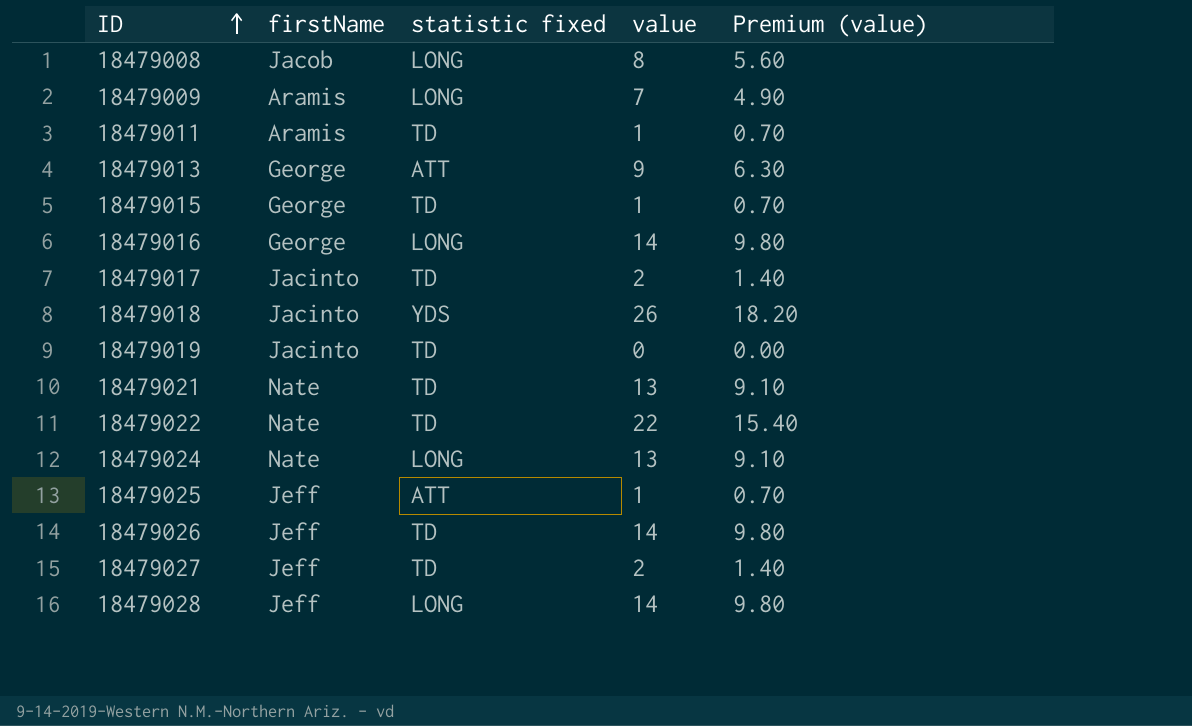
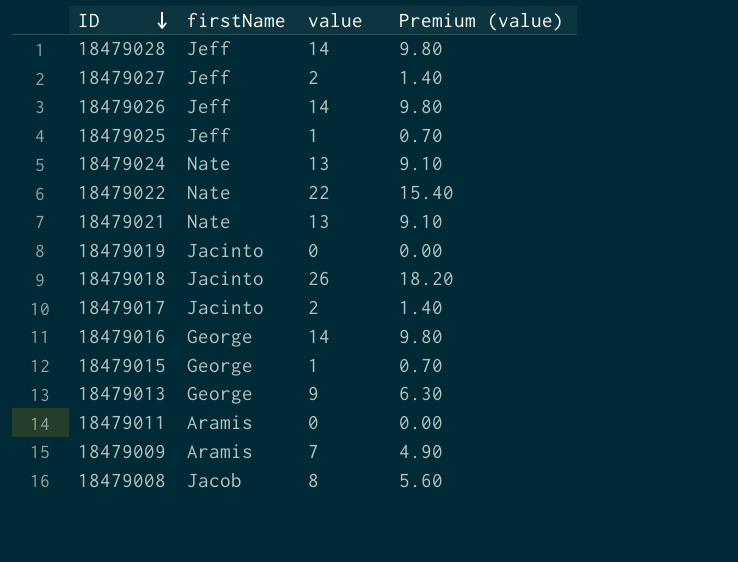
row order: ID ascending -> ID descending
column statistic fixed | position: 3 -> none
18479011 | value: 1 -> 0
18479011 | Premium (value): 0.70 -> 0.00

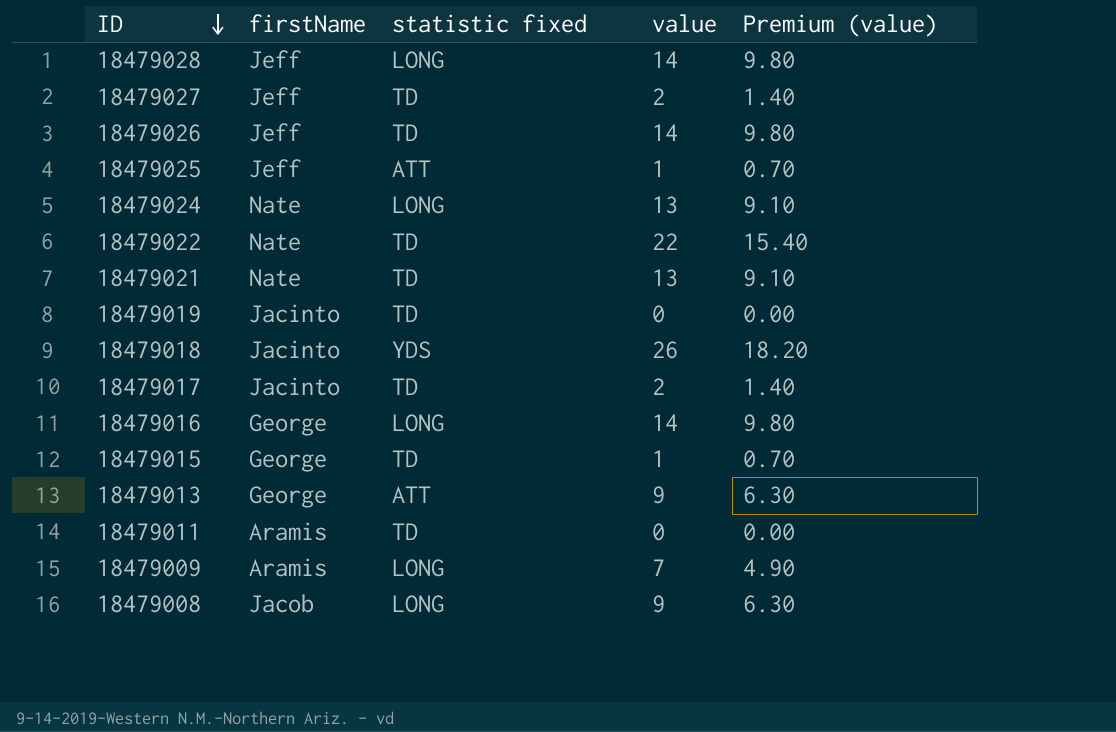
column statistic fixed | position: none -> 3
18479008 | value: 8 -> 9
18479008 | Premium (value): 5.60 -> 6.30

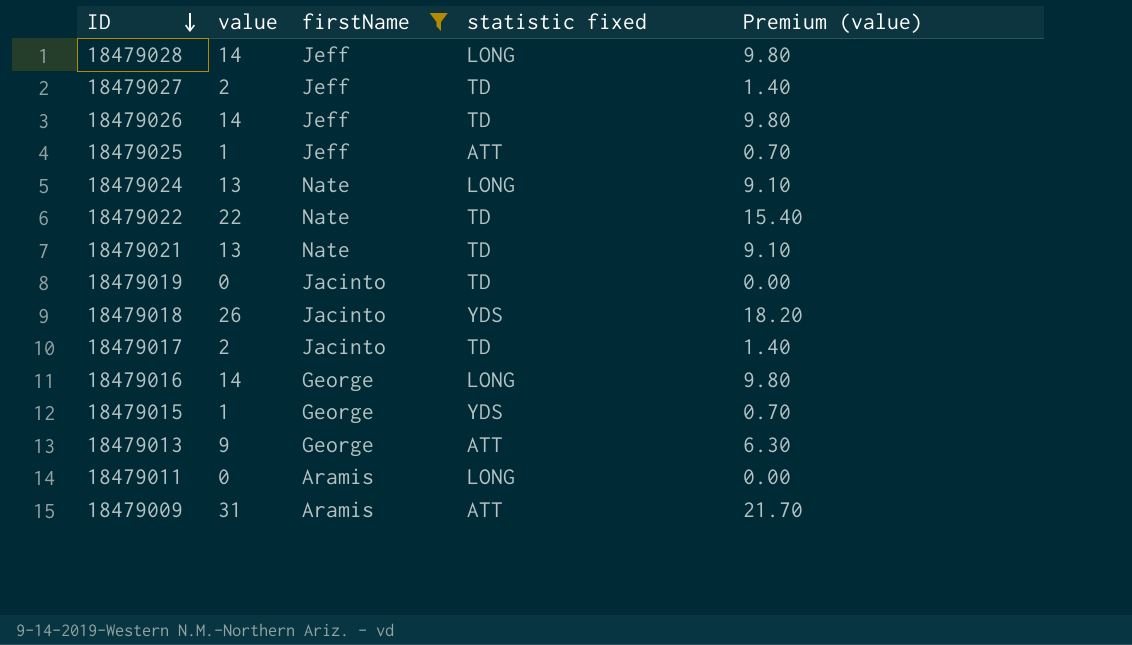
filter: none -> firstName != Jacob
column value | position: 4 -> 2
18479015 | statistic fixed: TD -> YDS
18479011 | statistic fixed: TD -> LONG
18479009 | value: 7 -> 31
18479009 | statistic fixed: LONG -> ATT
18479009 | Premium (value): 4.90 -> 21.70

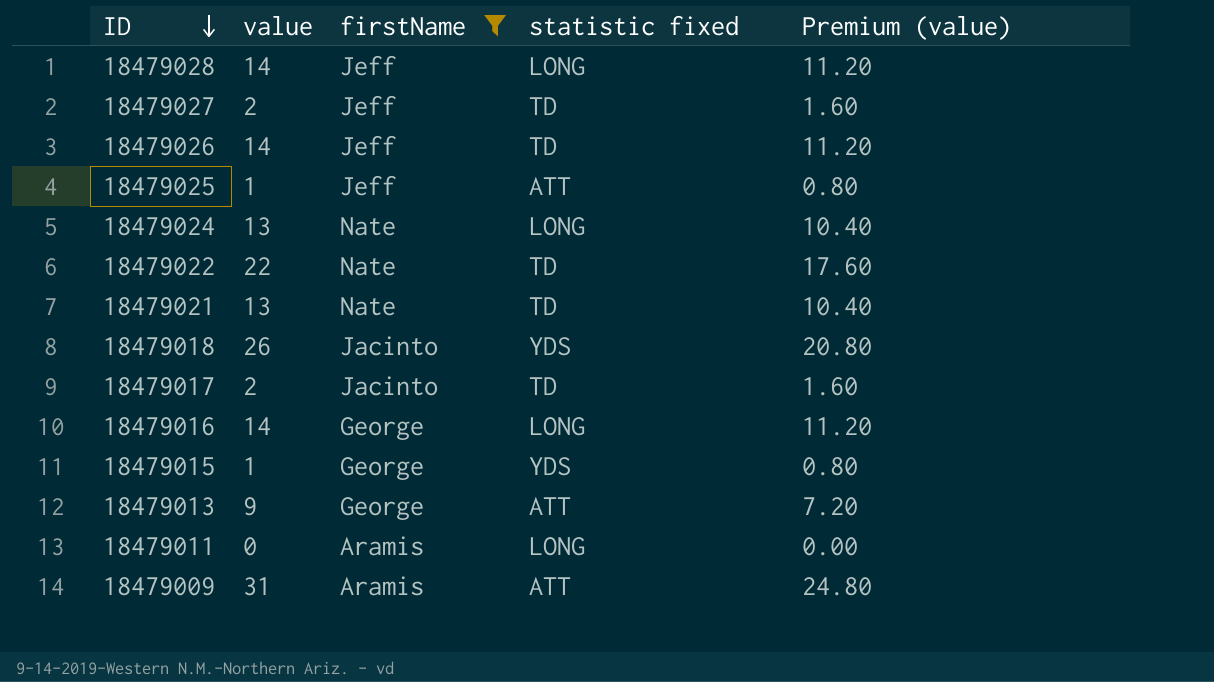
column Premium (value) | formula: [value] * 0.7 -> [value] * 0.8
row 18479019: 0 | Jacinto | TD | 0.00 -> none

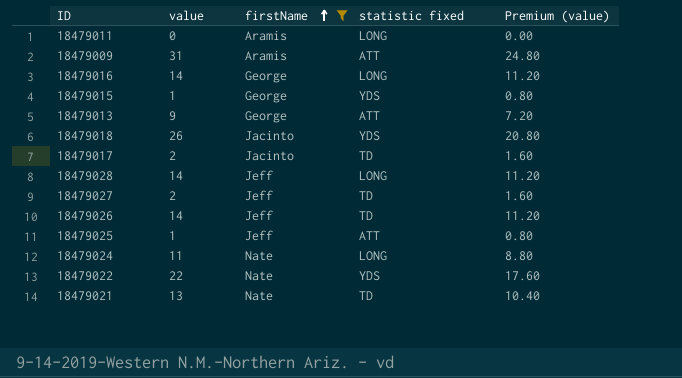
row order: ID descending -> firstName ascending
18479024 | value: 13 -> 11
18479024 | Premium (value): 10.40 -> 8.80
18479022 | statistic fixed: TD -> YDS

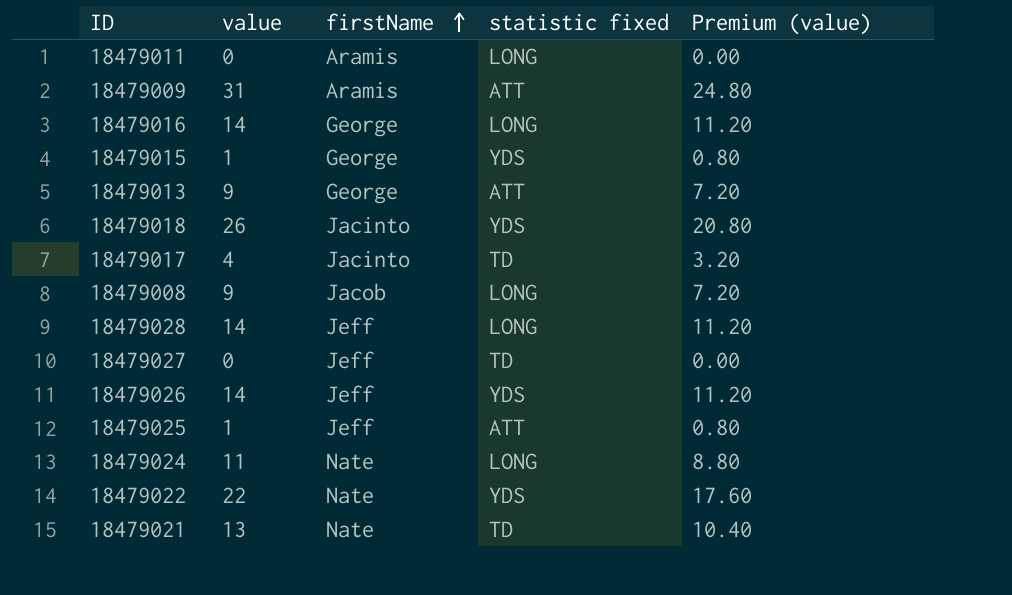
filter: firstName != Jacob -> none
18479017 | value: 2 -> 4
18479017 | Premium (value): 1.60 -> 3.20
18479027 | value: 2 -> 0
18479027 | Premium (value): 1.60 -> 0.00
18479026 | statistic fixed: TD -> YDS

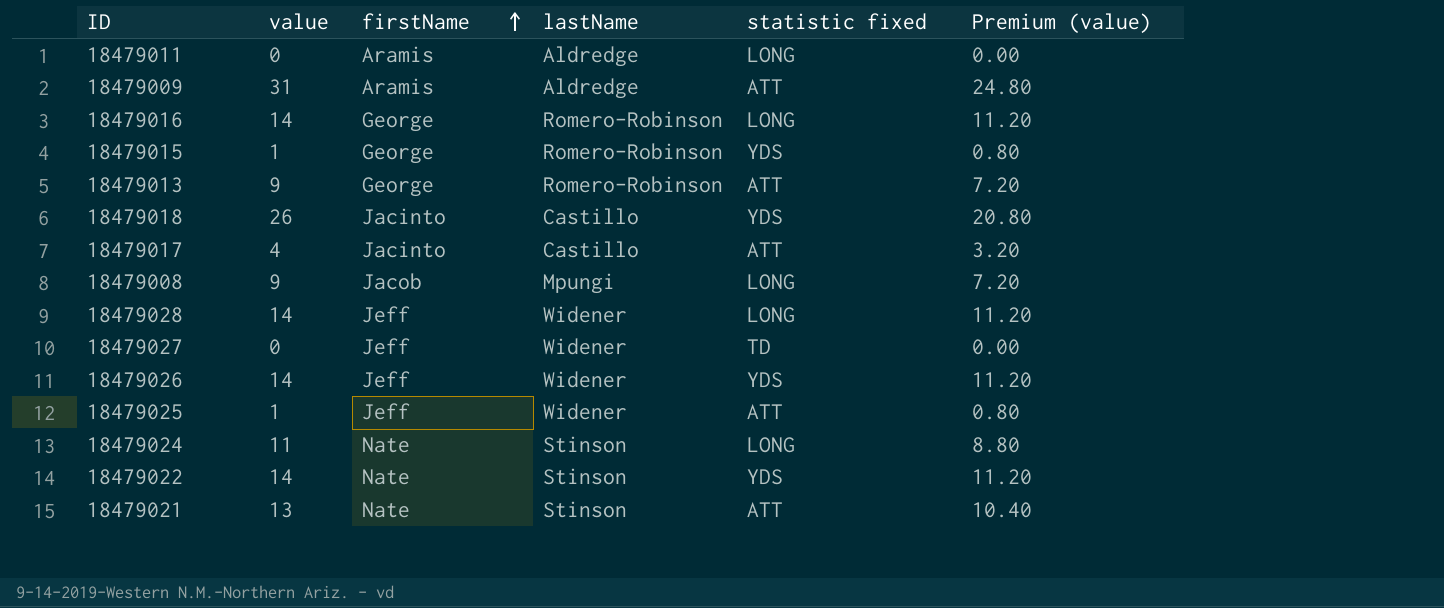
column lastName | position: none -> 4
18479017 | statistic fixed: TD -> ATT
18479022 | value: 22 -> 14
18479022 | Premium (value): 17.60 -> 11.20
18479021 | statistic fixed: TD -> ATT

